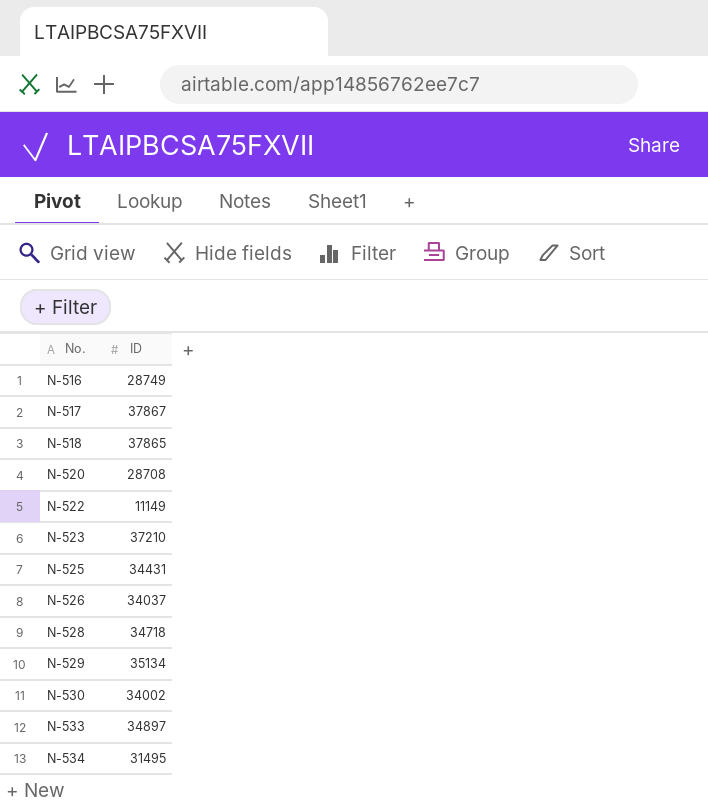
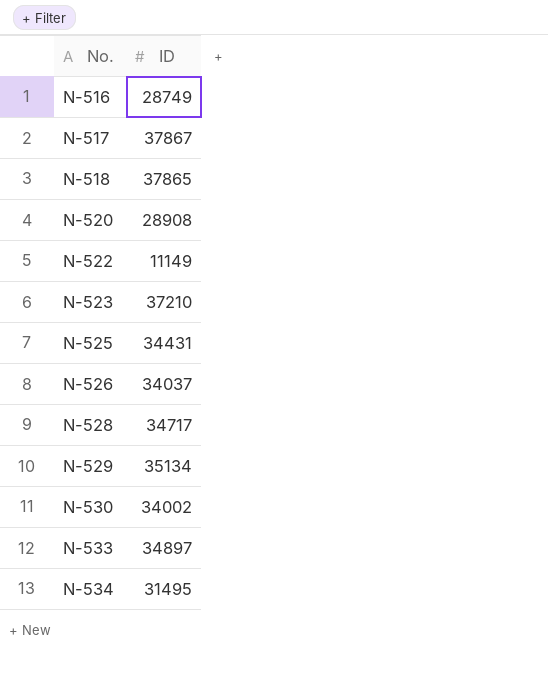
N-520 | ID: 28708 -> 28908
N-528 | ID: 34718 -> 34717

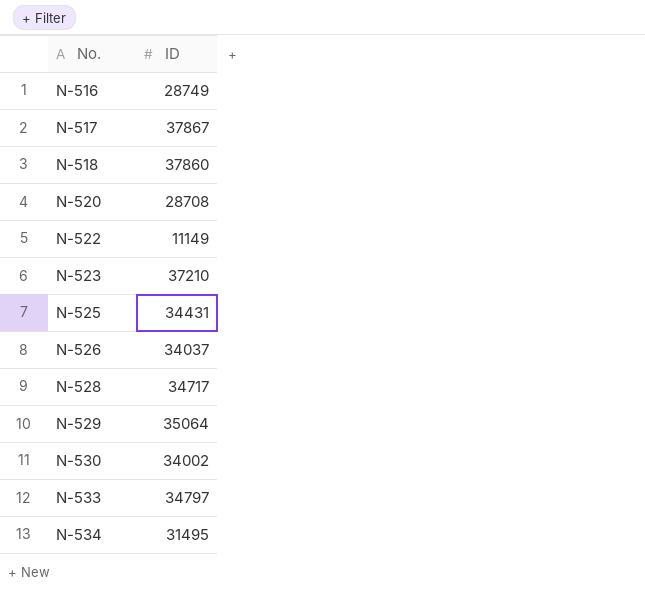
N-518 | ID: 37865 -> 37860
N-520 | ID: 28908 -> 28708
N-529 | ID: 35134 -> 35064
N-533 | ID: 34897 -> 34797

